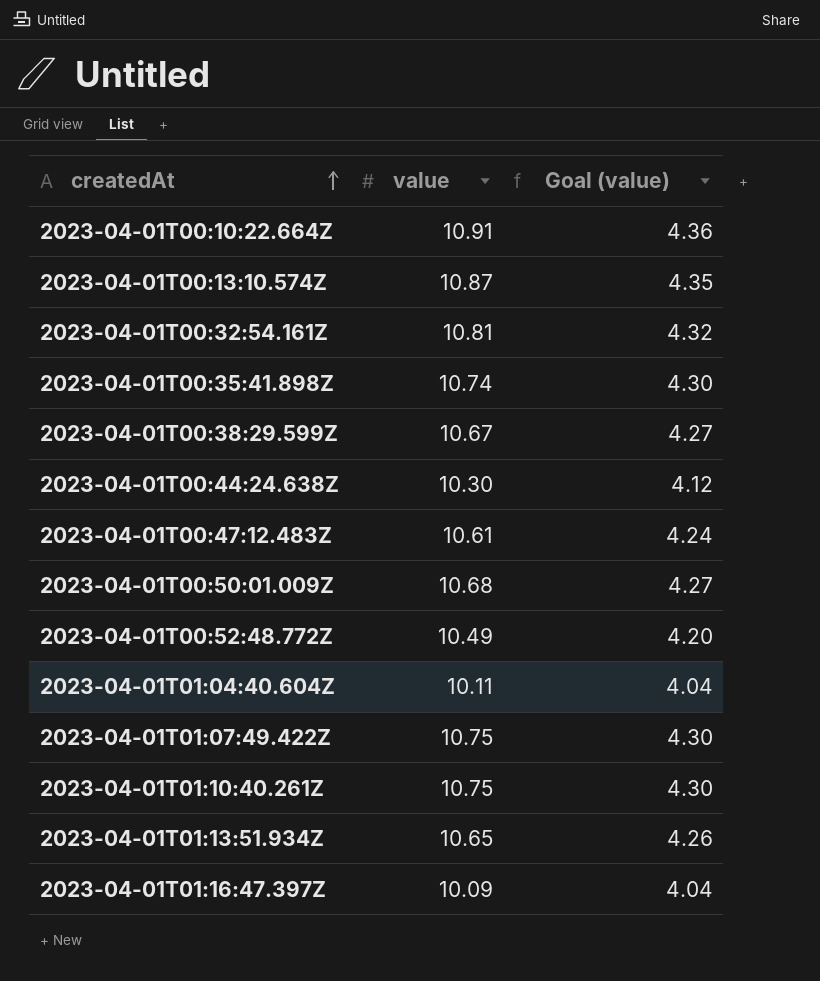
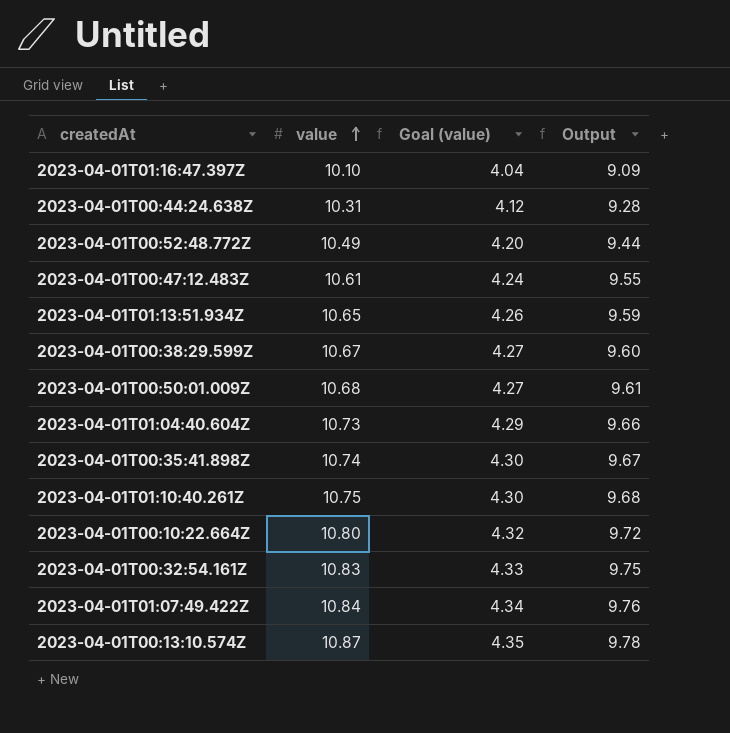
row order: createdAt ascending -> value ascending
column Output | formula: none -> [value] * 0.9
2023-04-01T01:16:47.397Z | value: 10.09 -> 10.10
2023-04-01T00:44:24.638Z | value: 10.30 -> 10.31
2023-04-01T01:04:40.604Z | value: 10.11 -> 10.73
2023-04-01T01:04:40.604Z | Goal (value): 4.04 -> 4.29
2023-04-01T00:10:22.664Z | value: 10.91 -> 10.80
2023-04-01T00:10:22.664Z | Goal (value): 4.36 -> 4.32
2023-04-01T00:32:54.161Z | value: 10.81 -> 10.83
2023-04-01T00:32:54.161Z | Goal (value): 4.32 -> 4.33
2023-04-01T01:07:49.422Z | value: 10.75 -> 10.84
2023-04-01T01:07:49.422Z | Goal (value): 4.30 -> 4.34

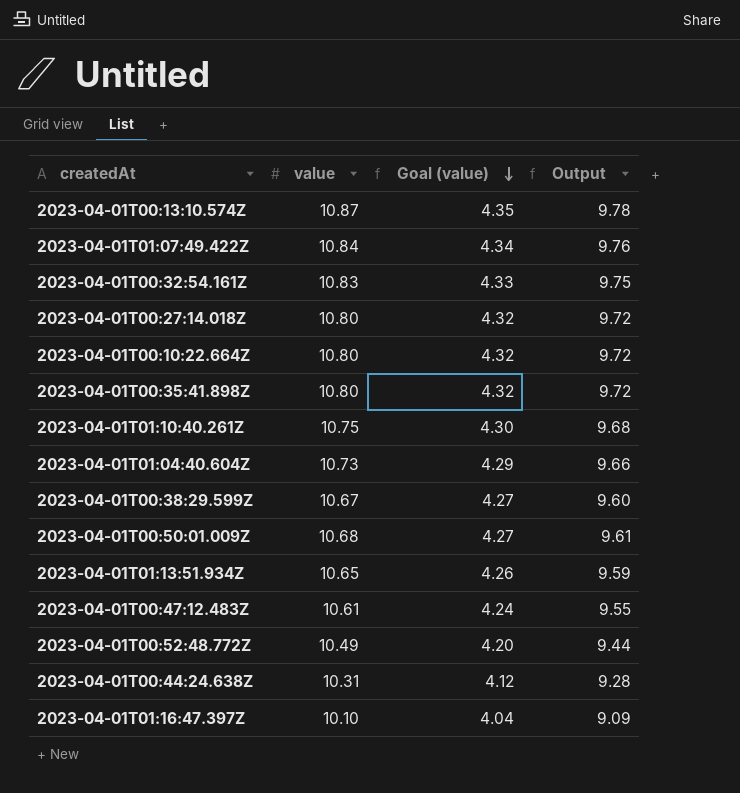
row order: value ascending -> Goal (value) descending
row 2023-04-01T00:27:14.018Z: none -> 10.80 | 4.32 | 9.72
2023-04-01T00:35:41.898Z | value: 10.74 -> 10.80
2023-04-01T00:35:41.898Z | Goal (value): 4.30 -> 4.32
2023-04-01T00:35:41.898Z | Output: 9.67 -> 9.72

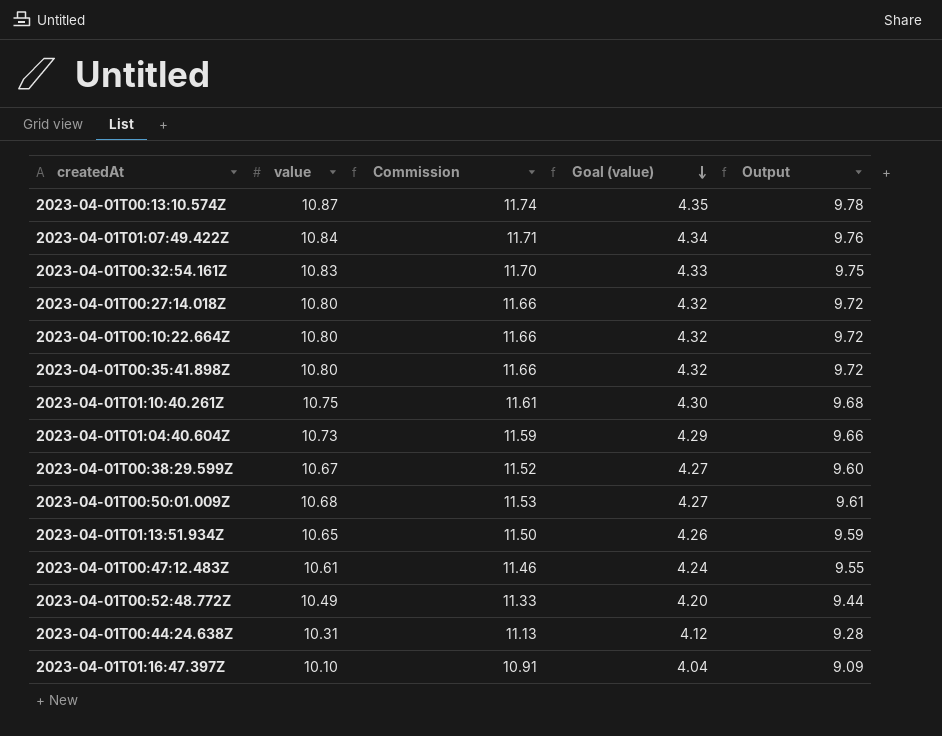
column Commission | formula: none -> [value] * 1.08

